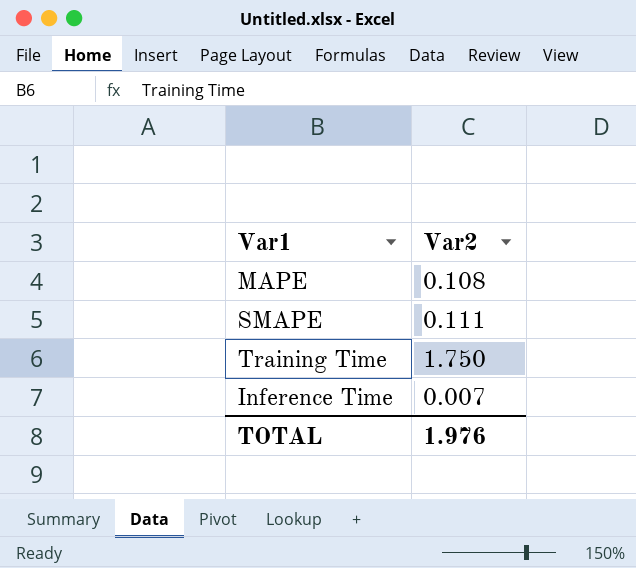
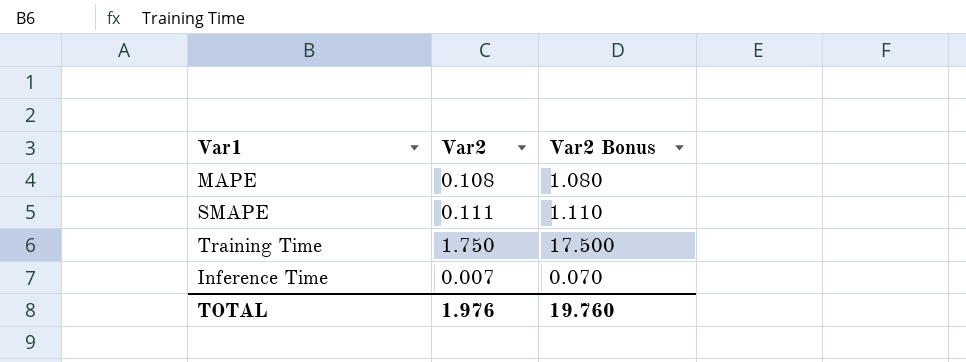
column Var2 Bonus | formula: none -> [Var2] * 10

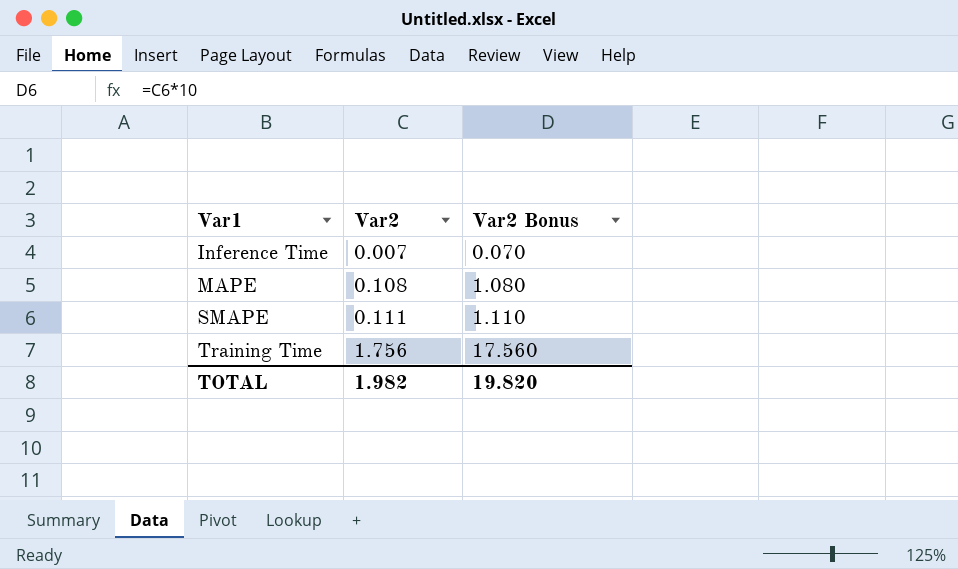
row order: none -> Var1 ascending
Training Time | Var2: 1.750 -> 1.756
Training Time | Var2 Bonus: 17.500 -> 17.560
TOTAL | Var2: 1.976 -> 1.982
TOTAL | Var2 Bonus: 19.760 -> 19.820

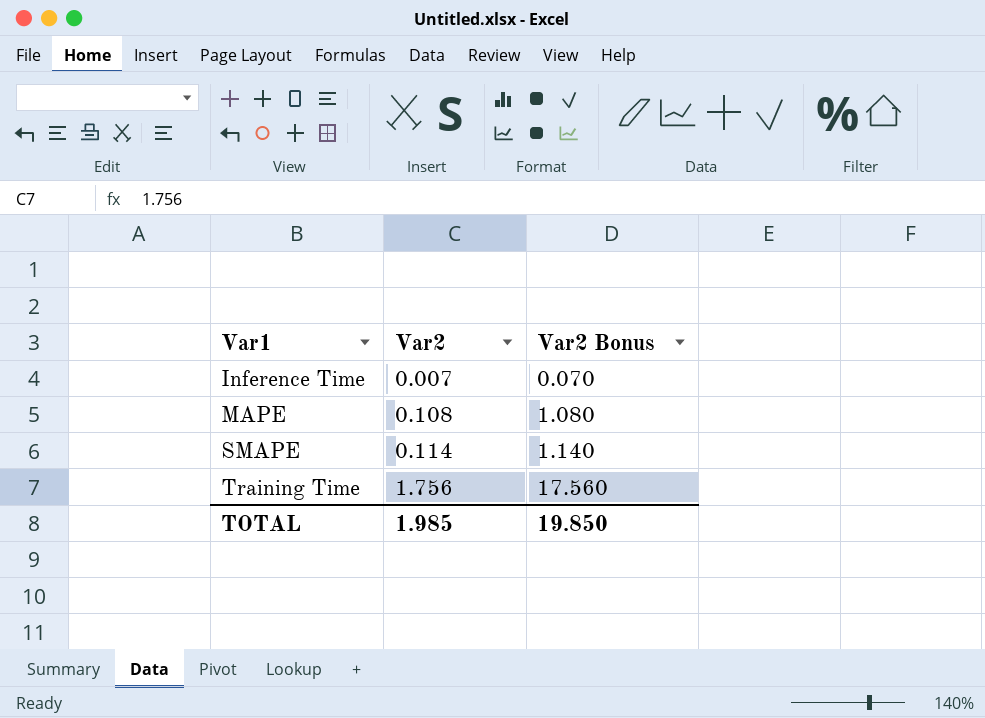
SMAPE | Var2: 0.111 -> 0.114
SMAPE | Var2 Bonus: 1.110 -> 1.140
TOTAL | Var2: 1.982 -> 1.985
TOTAL | Var2 Bonus: 19.820 -> 19.850

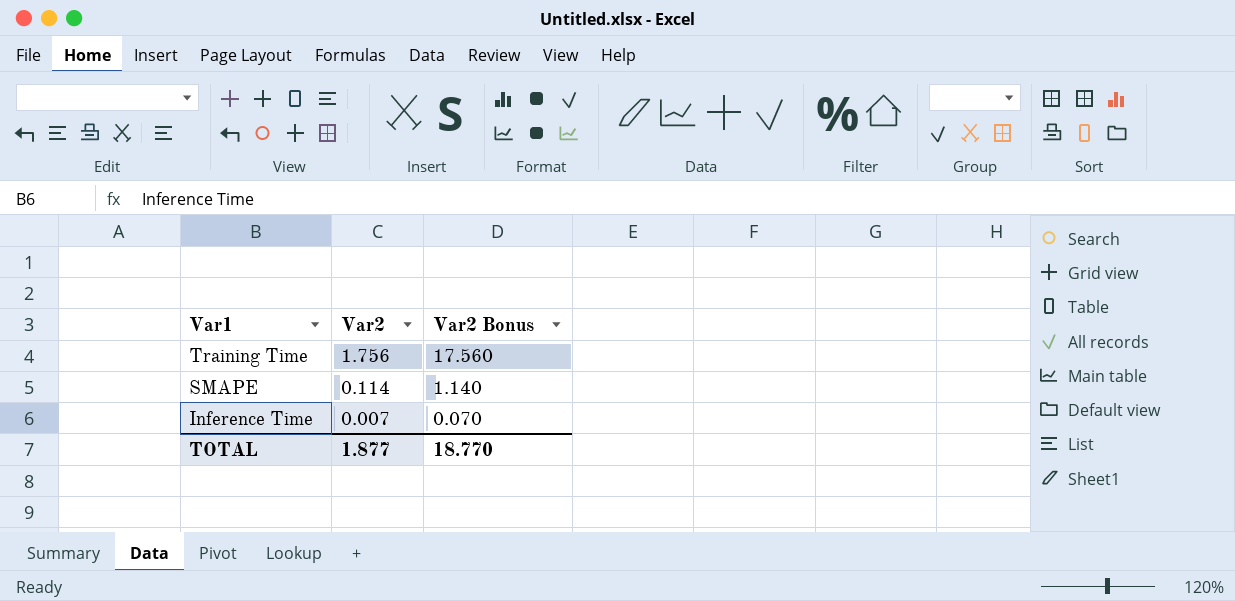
row order: Var1 ascending -> Var1 descending
row MAPE: 0.108 | 1.080 -> none
TOTAL | Var2: 1.985 -> 1.877
TOTAL | Var2 Bonus: 19.850 -> 18.770

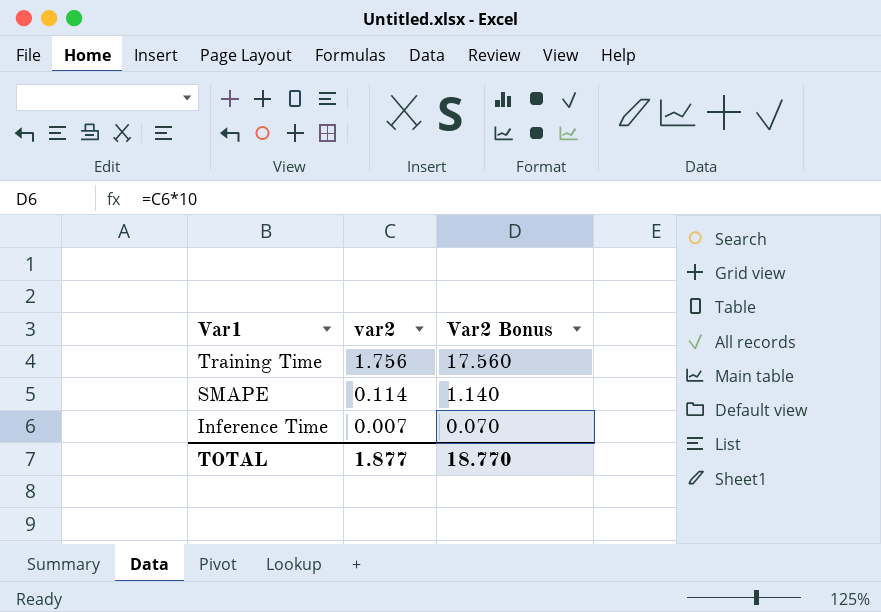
column name: Var2 -> var2

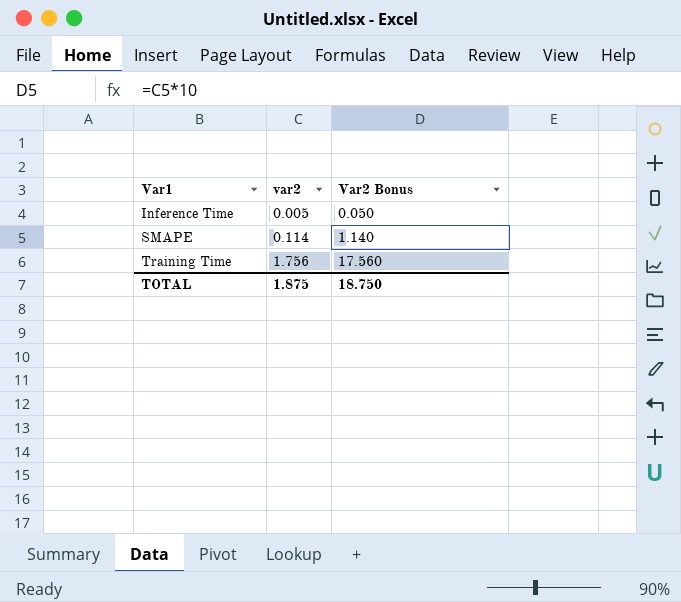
row order: Var1 descending -> Var1 ascending
Inference Time | var2: 0.007 -> 0.005
Inference Time | Var2 Bonus: 0.070 -> 0.050
TOTAL | var2: 1.877 -> 1.875
TOTAL | Var2 Bonus: 18.770 -> 18.750

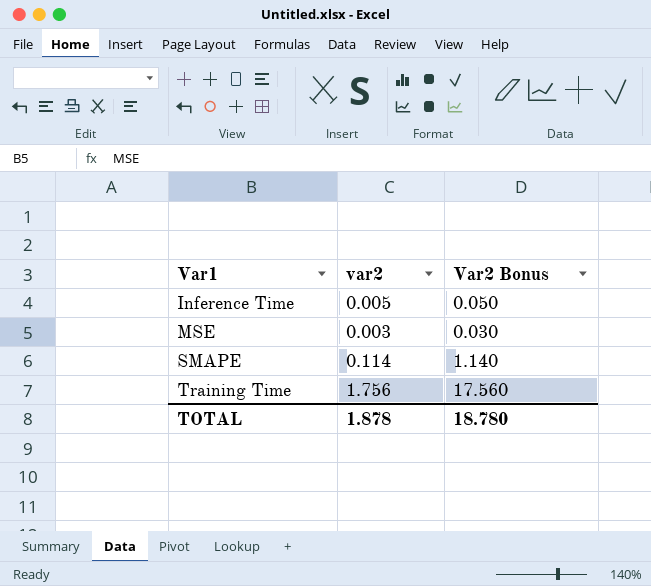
row MSE: none -> 0.003 | 0.030
TOTAL | var2: 1.875 -> 1.878
TOTAL | Var2 Bonus: 18.750 -> 18.780

